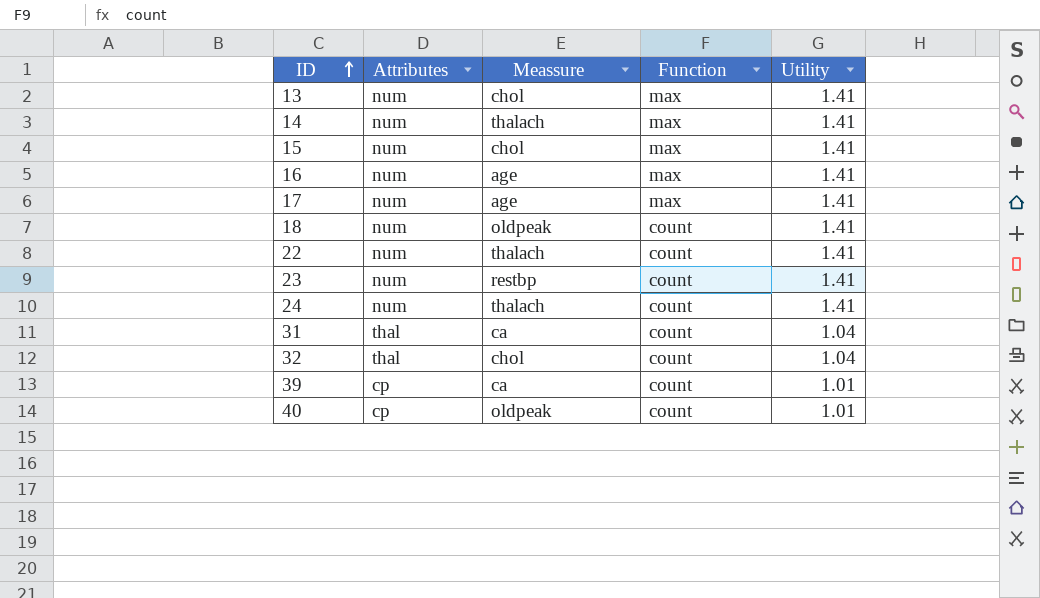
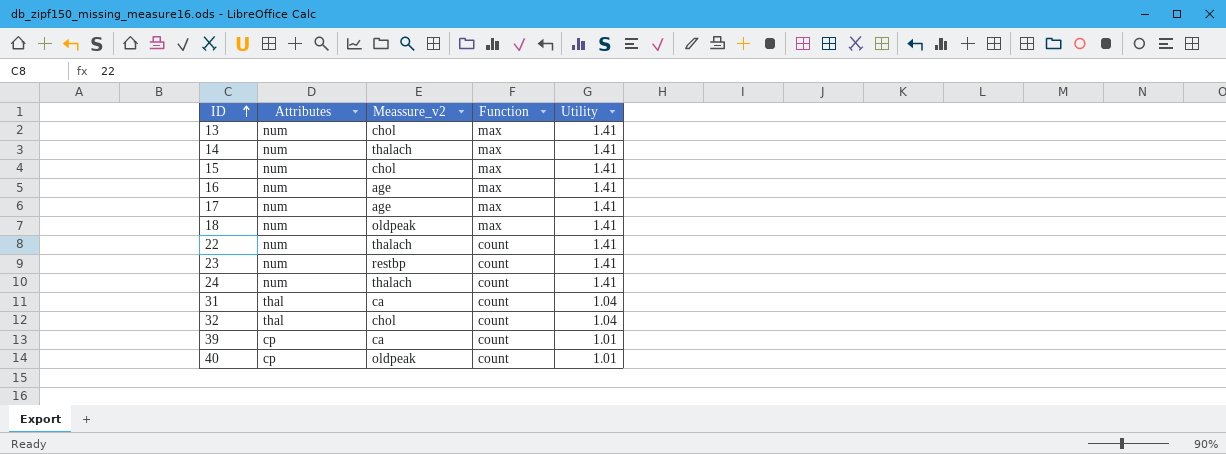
column name: Meassure -> Meassure_v2
18 | Function: count -> max

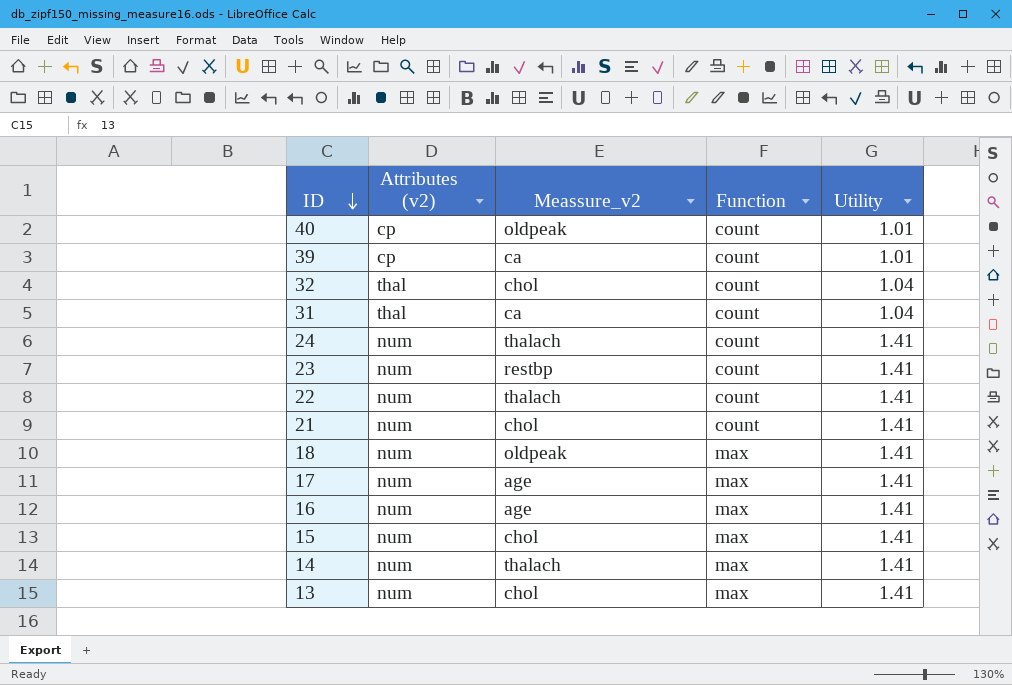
row order: ID ascending -> ID descending
column name: Attributes -> Attributes (v2)
row 21: none -> num | chol | count | 1.41

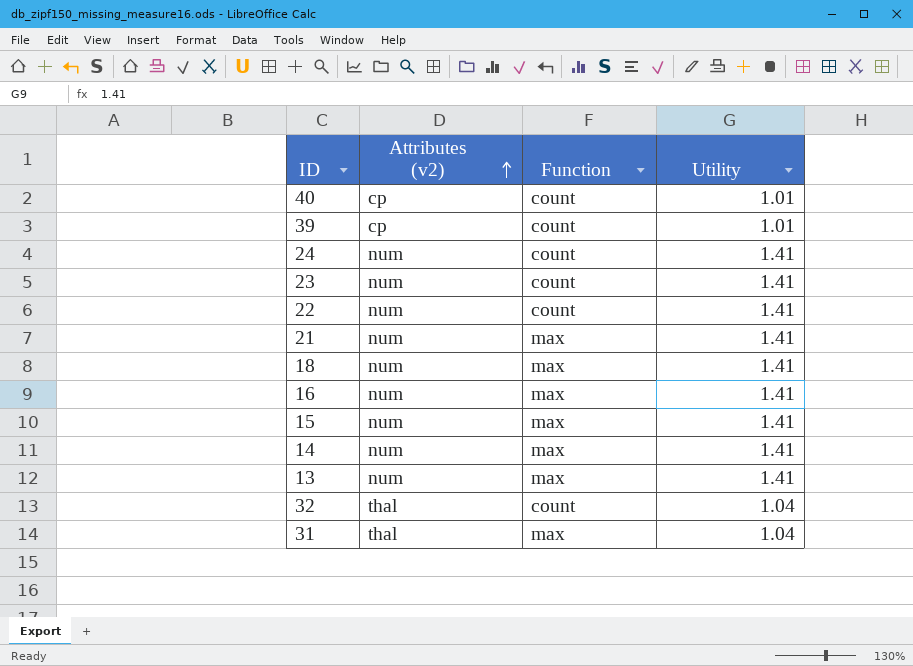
row order: ID descending -> Attributes (v2) ascending
column Meassure_v2 | position: 3 -> none
row 17: num | age | max | 1.41 -> none
21 | Function: count -> max
31 | Function: count -> max

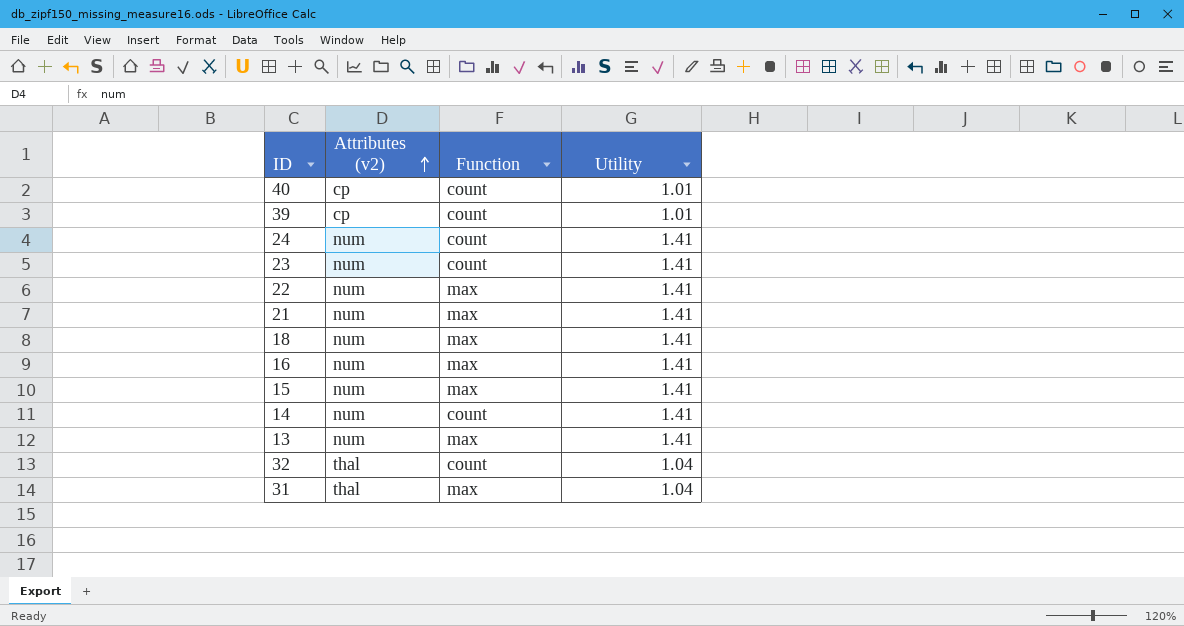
22 | Function: count -> max
14 | Function: max -> count

